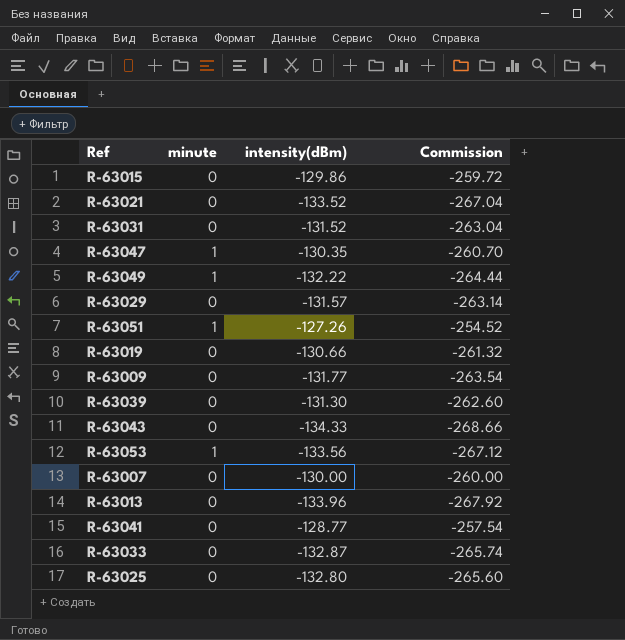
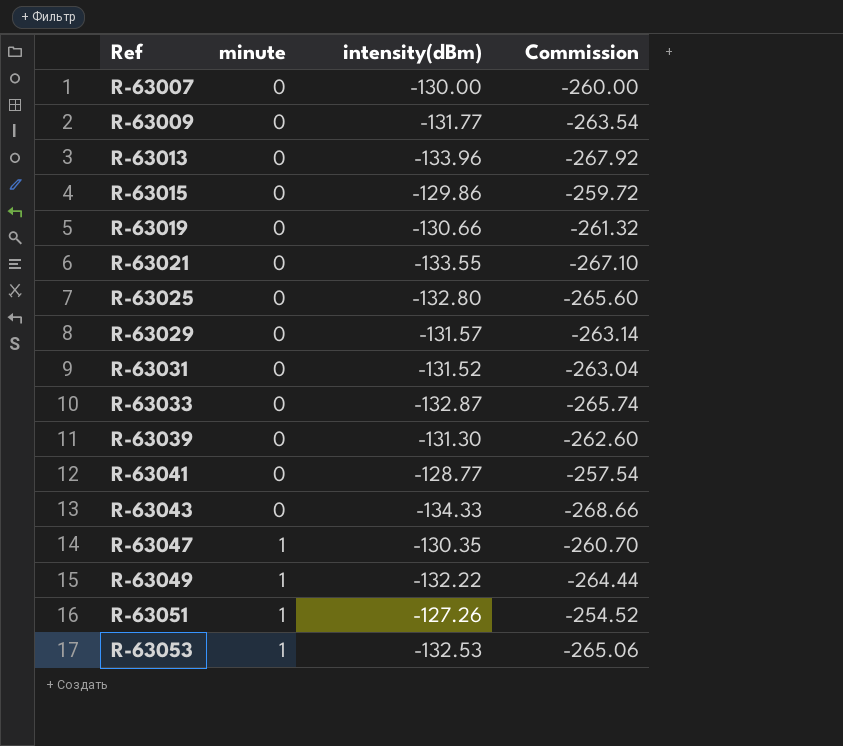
row order: none -> Ref ascending
R-63021 | intensity(dBm): -133.52 -> -133.55
R-63021 | Commission: -267.04 -> -267.10
R-63053 | intensity(dBm): -133.56 -> -132.53
R-63053 | Commission: -267.12 -> -265.06

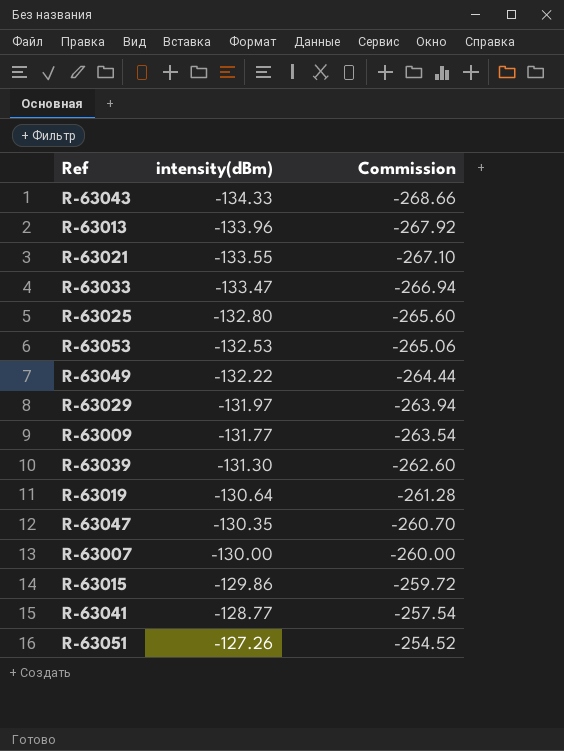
row order: Ref ascending -> intensity(dBm) ascending
column minute | position: 2 -> none
row R-63031: 0 | -131.52 | -263.04 -> none
R-63033 | intensity(dBm): -132.87 -> -133.47
R-63033 | Commission: -265.74 -> -266.94
R-63029 | intensity(dBm): -131.57 -> -131.97
R-63029 | Commission: -263.14 -> -263.94
R-63019 | intensity(dBm): -130.66 -> -130.64
R-63019 | Commission: -261.32 -> -261.28

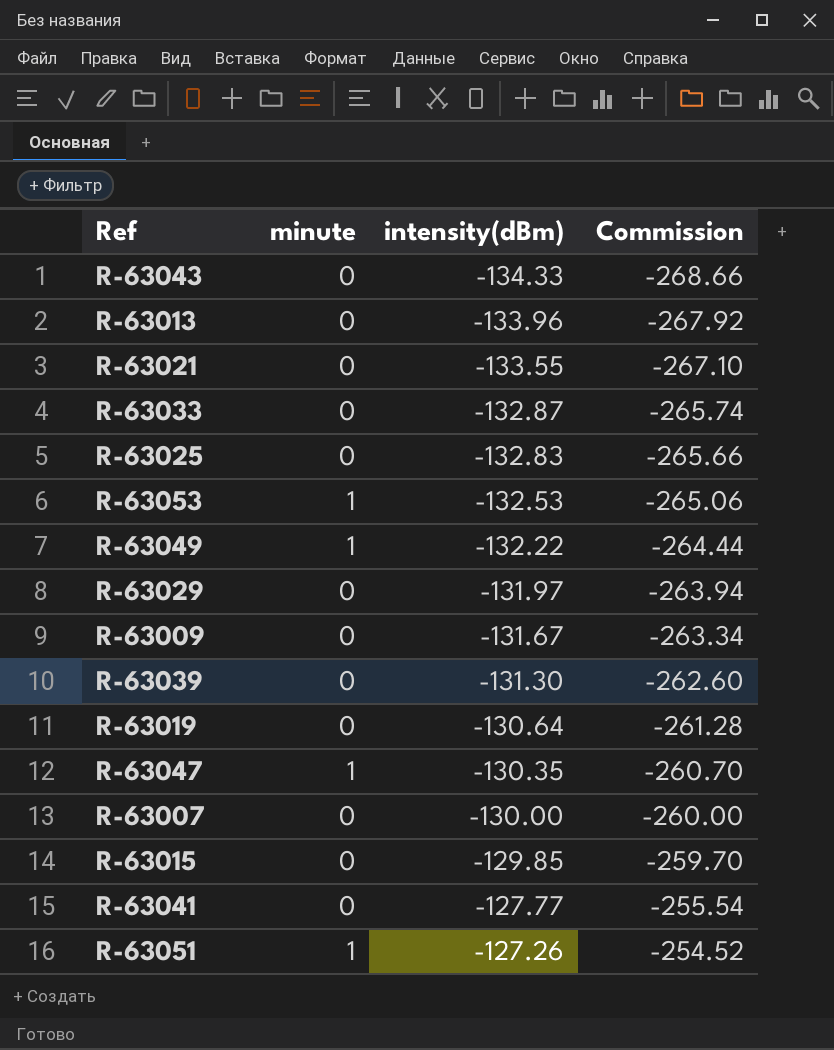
column minute | position: none -> 2
R-63033 | intensity(dBm): -133.47 -> -132.87
R-63033 | Commission: -266.94 -> -265.74
R-63025 | intensity(dBm): -132.80 -> -132.83
R-63025 | Commission: -265.60 -> -265.66
R-63009 | intensity(dBm): -131.77 -> -131.67
R-63009 | Commission: -263.54 -> -263.34
R-63015 | intensity(dBm): -129.86 -> -129.85
R-63015 | Commission: -259.72 -> -259.70
R-63041 | intensity(dBm): -128.77 -> -127.77
R-63041 | Commission: -257.54 -> -255.54

